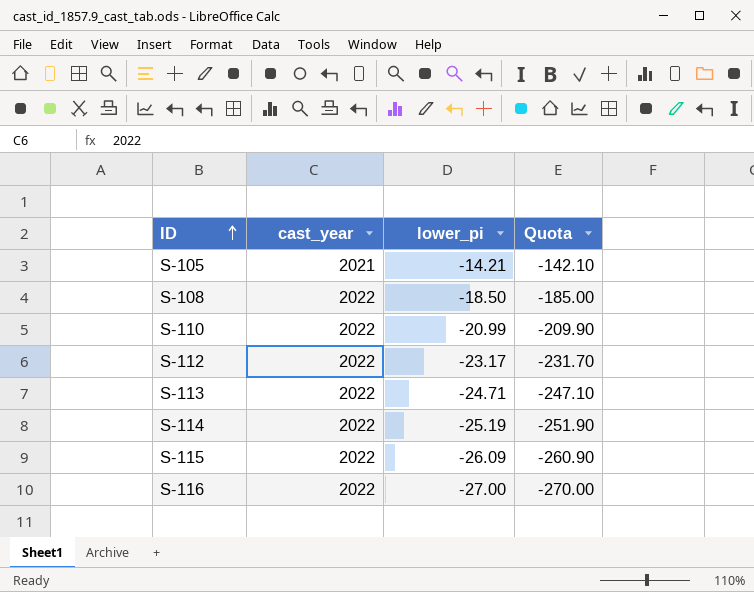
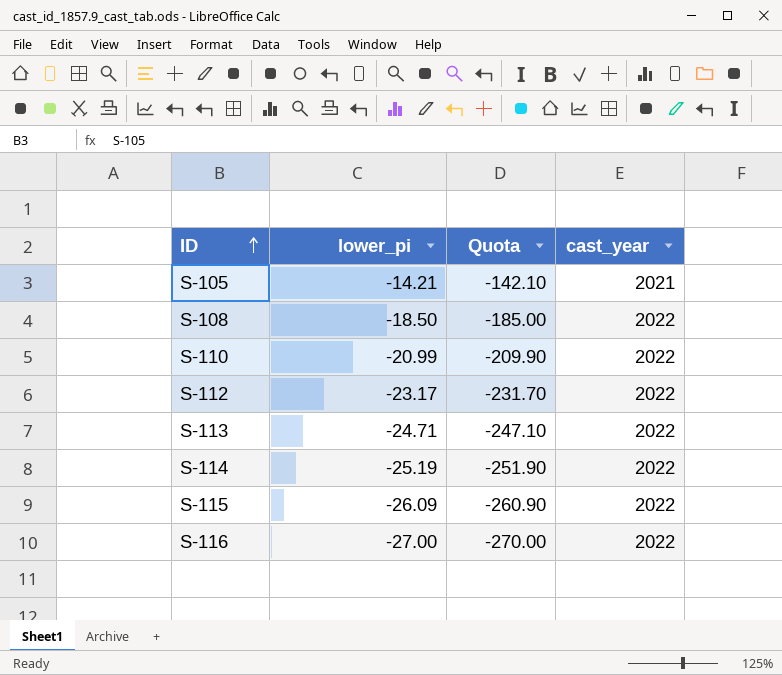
column cast_year | position: 2 -> 4

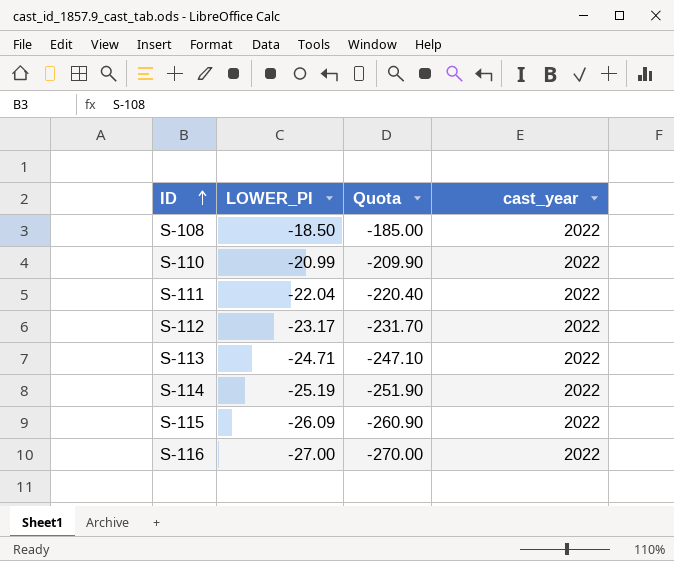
column name: lower_pi -> LOWER_PI
row S-105: -14.21 | -142.10 | 2021 -> none
row S-111: none -> -22.04 | -220.40 | 2022

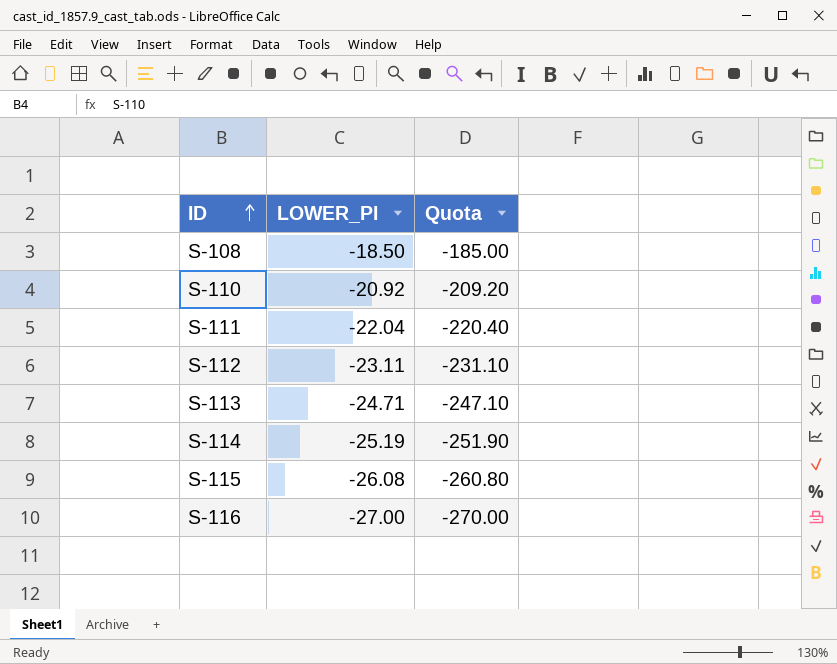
column cast_year | position: 4 -> none
S-110 | LOWER_PI: -20.99 -> -20.92
S-110 | Quota: -209.90 -> -209.20
S-112 | LOWER_PI: -23.17 -> -23.11
S-112 | Quota: -231.70 -> -231.10
S-115 | LOWER_PI: -26.09 -> -26.08
S-115 | Quota: -260.90 -> -260.80

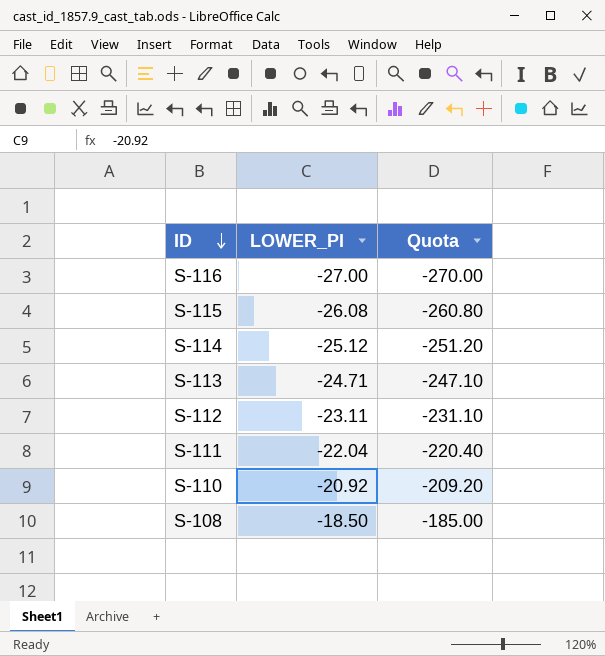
row order: ID ascending -> ID descending
S-114 | LOWER_PI: -25.19 -> -25.12
S-114 | Quota: -251.90 -> -251.20

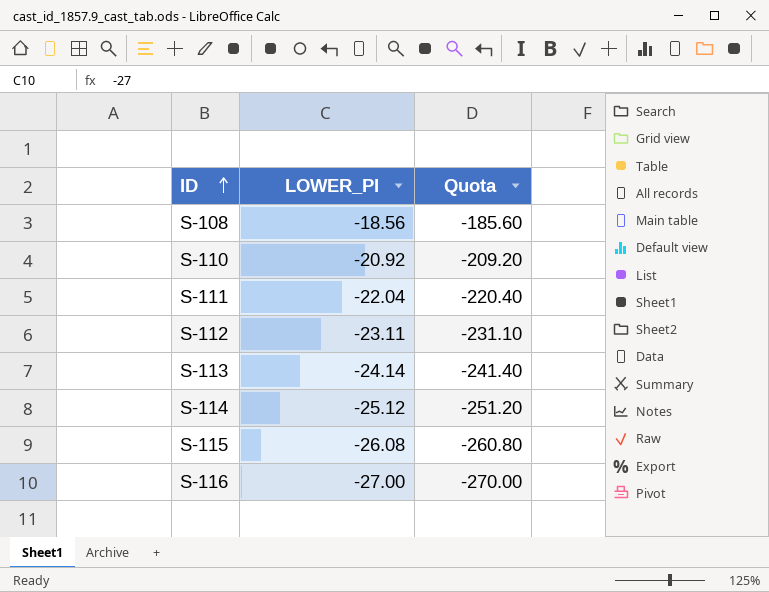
row order: ID descending -> ID ascending
S-108 | LOWER_PI: -18.50 -> -18.56
S-108 | Quota: -185.00 -> -185.60
S-113 | LOWER_PI: -24.71 -> -24.14
S-113 | Quota: -247.10 -> -241.40

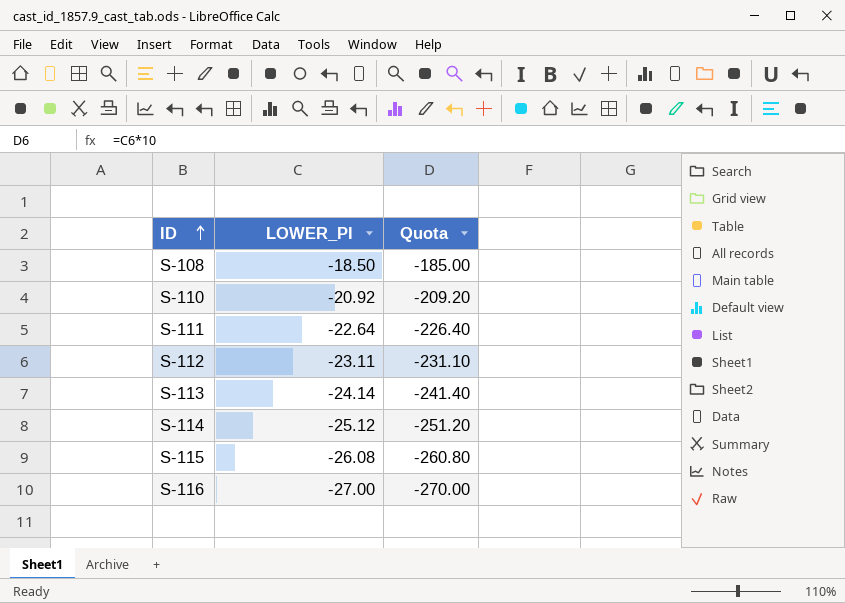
S-108 | LOWER_PI: -18.56 -> -18.50
S-108 | Quota: -185.60 -> -185.00
S-111 | LOWER_PI: -22.04 -> -22.64
S-111 | Quota: -220.40 -> -226.40

